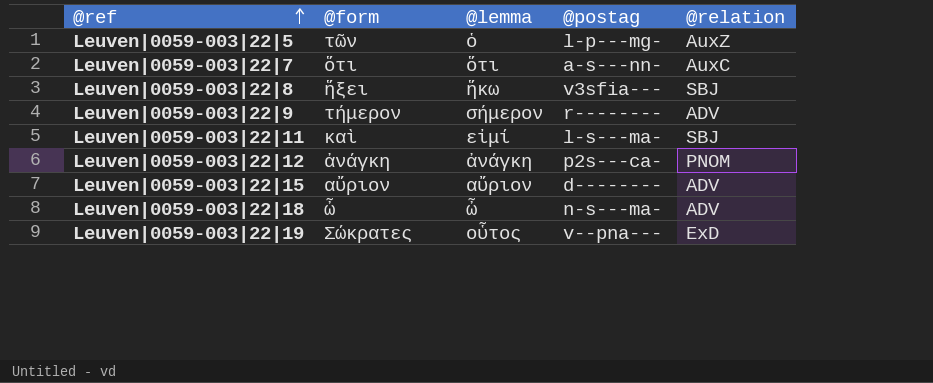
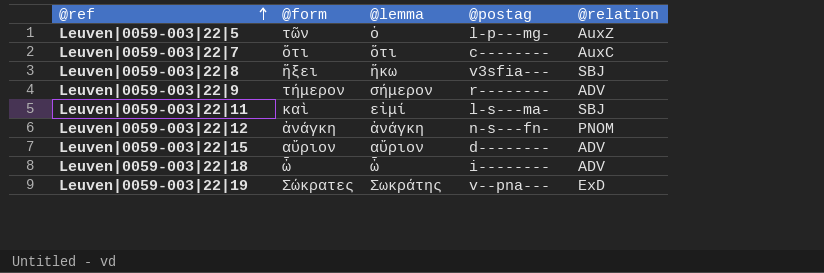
Leuven|0059-003|22|7 | @postag: a-s---nn- -> c--------
Leuven|0059-003|22|12 | @postag: p2s---ca- -> n-s---fn-
Leuven|0059-003|22|18 | @postag: n-s---ma- -> i--------
Leuven|0059-003|22|19 | @lemma: οὗτος -> Σωκράτης

